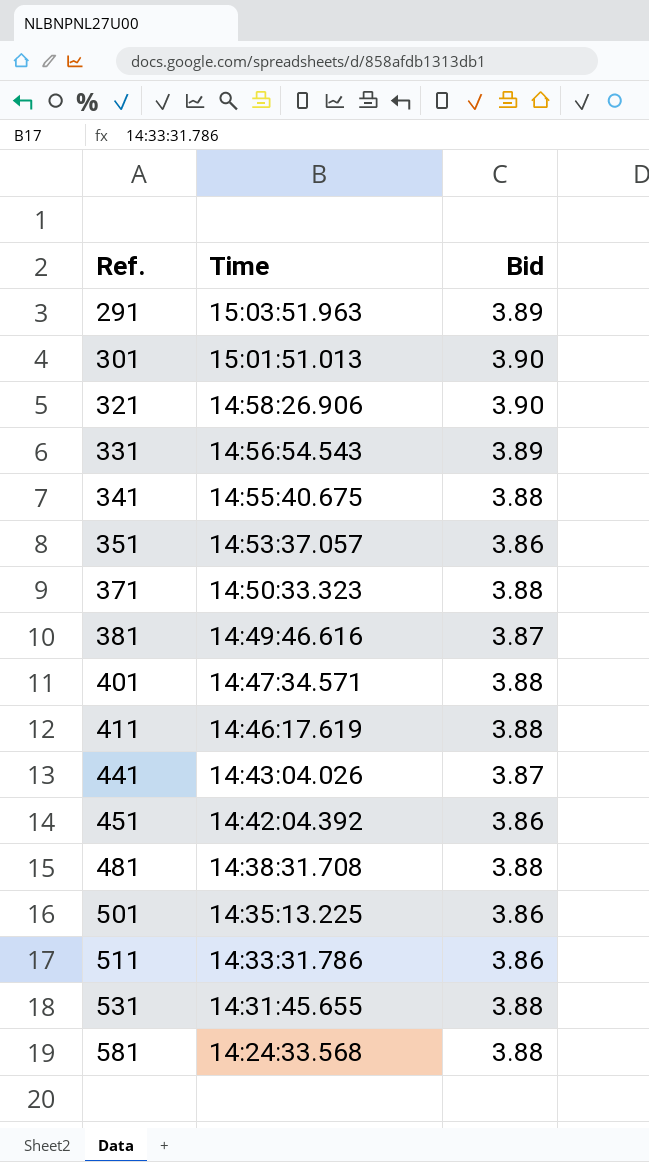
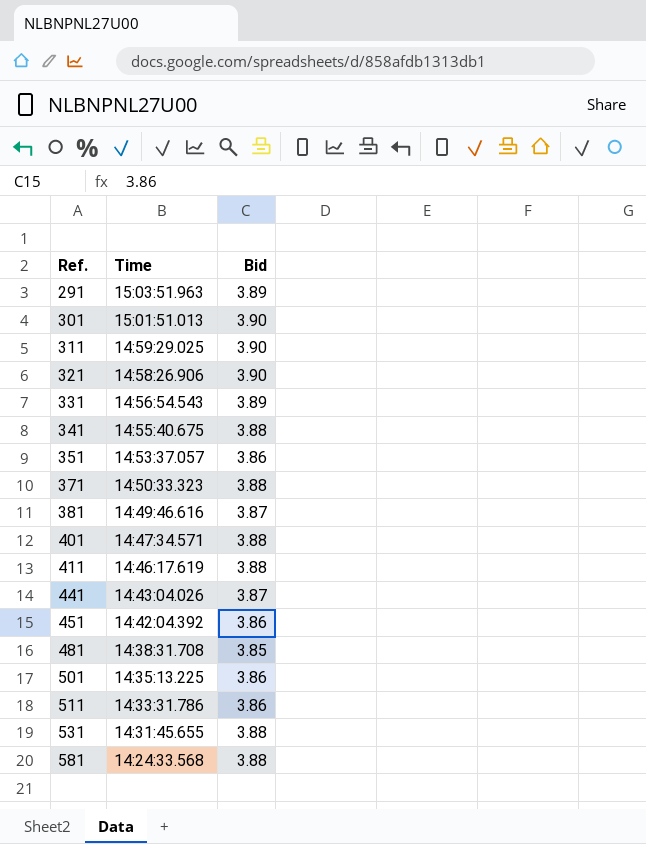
row 311: none -> 14:59:29.025 | 3.90
481 | Bid: 3.88 -> 3.85

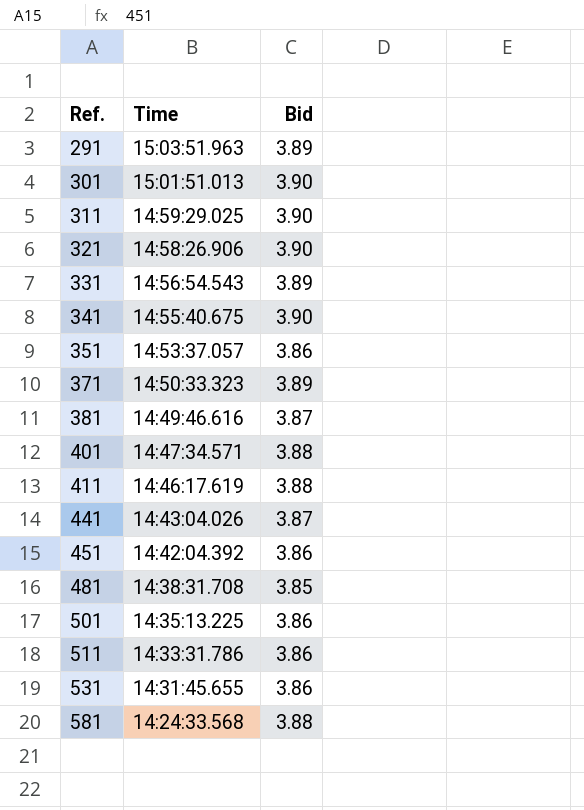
341 | Bid: 3.88 -> 3.90
371 | Bid: 3.88 -> 3.89
531 | Bid: 3.88 -> 3.86

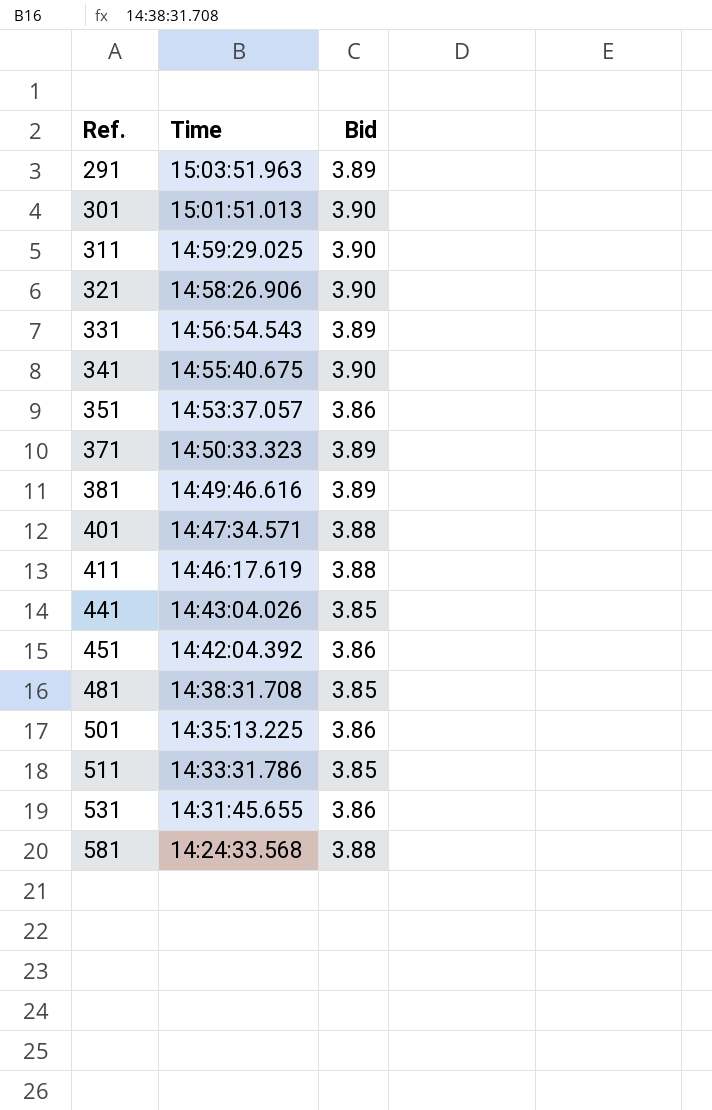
381 | Bid: 3.87 -> 3.89
441 | Bid: 3.87 -> 3.85
511 | Bid: 3.86 -> 3.85

